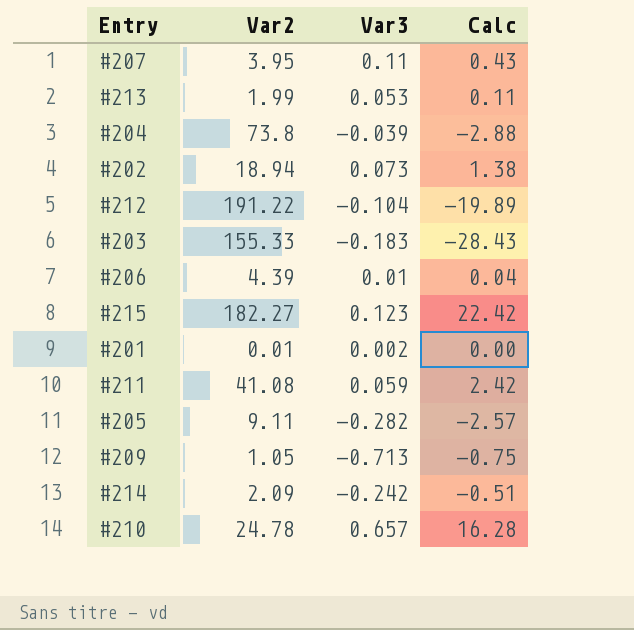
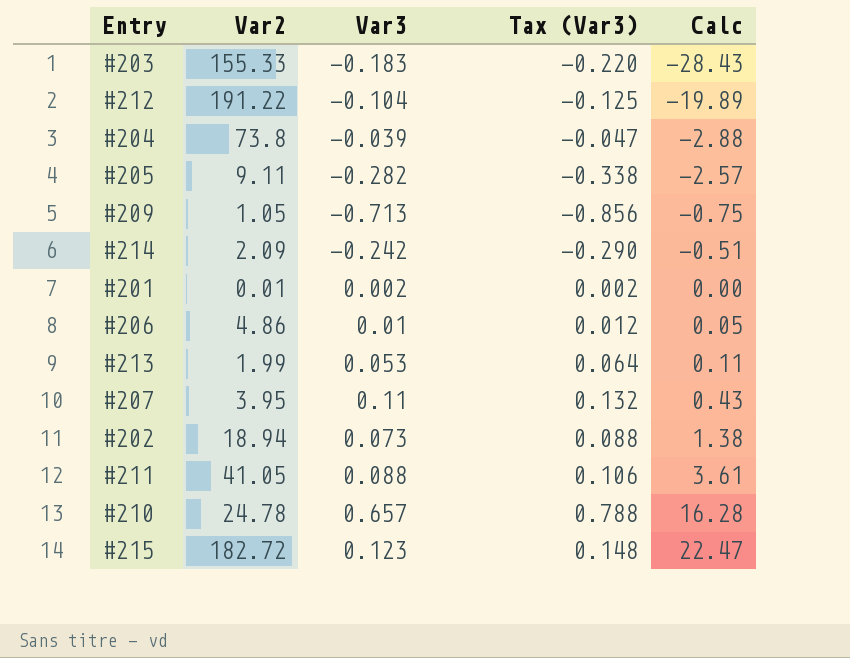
row order: none -> Calc ascending
column Tax (Var3) | formula: none -> [Var3] * 1.2
#206 | Var2: 4.39 -> 4.86
#206 | Calc: 0.04 -> 0.05
#211 | Var2: 41.08 -> 41.05
#211 | Var3: 0.059 -> 0.088
#211 | Calc: 2.42 -> 3.61
#215 | Var2: 182.27 -> 182.72
#215 | Calc: 22.42 -> 22.47

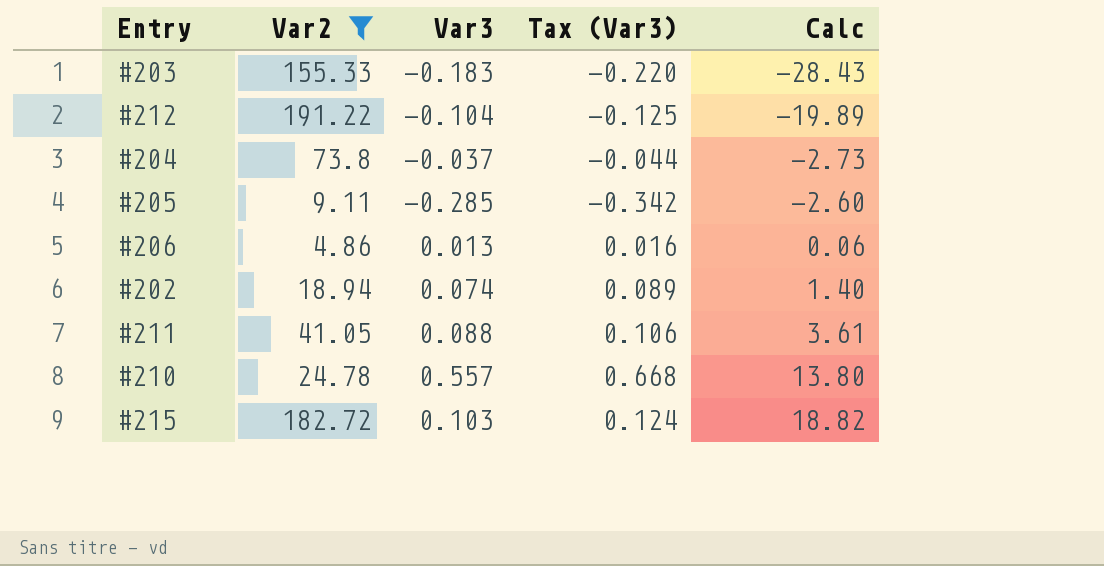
filter: none -> Var2 >= 4.86
#204 | Var3: -0.039 -> -0.037
#204 | Tax (Var3): -0.047 -> -0.044
#204 | Calc: -2.88 -> -2.73
#205 | Var3: -0.282 -> -0.285
#205 | Tax (Var3): -0.338 -> -0.342
#205 | Calc: -2.57 -> -2.60
#206 | Var3: 0.01 -> 0.013
#206 | Tax (Var3): 0.012 -> 0.016
#206 | Calc: 0.05 -> 0.06
#202 | Var3: 0.073 -> 0.074
#202 | Tax (Var3): 0.088 -> 0.089
#202 | Calc: 1.38 -> 1.40
#210 | Var3: 0.657 -> 0.557
#210 | Tax (Var3): 0.788 -> 0.668
#210 | Calc: 16.28 -> 13.80
#215 | Var3: 0.123 -> 0.103
#215 | Tax (Var3): 0.148 -> 0.124
#215 | Calc: 22.47 -> 18.82

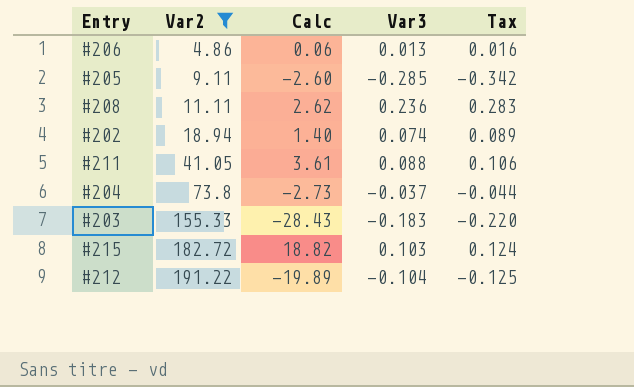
row order: Calc ascending -> Var2 ascending
column Calc | position: 5 -> 3
column name: Tax (Var3) -> Tax
row #210: 24.78 | 0.557 | 0.668 | 13.80 -> none
row #208: none -> 11.11 | 2.62 | 0.236 | 0.283

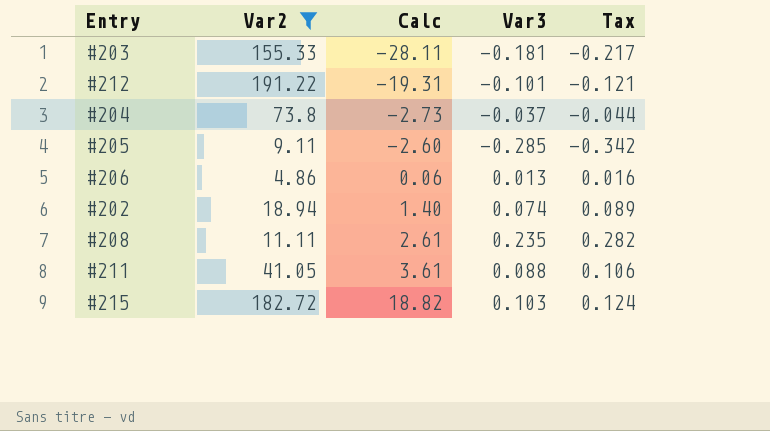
row order: Var2 ascending -> Calc ascending
#203 | Calc: -28.43 -> -28.11
#203 | Var3: -0.183 -> -0.181
#203 | Tax: -0.220 -> -0.217
#212 | Calc: -19.89 -> -19.31
#212 | Var3: -0.104 -> -0.101
#212 | Tax: -0.125 -> -0.121
#208 | Calc: 2.62 -> 2.61
#208 | Var3: 0.236 -> 0.235
#208 | Tax: 0.283 -> 0.282

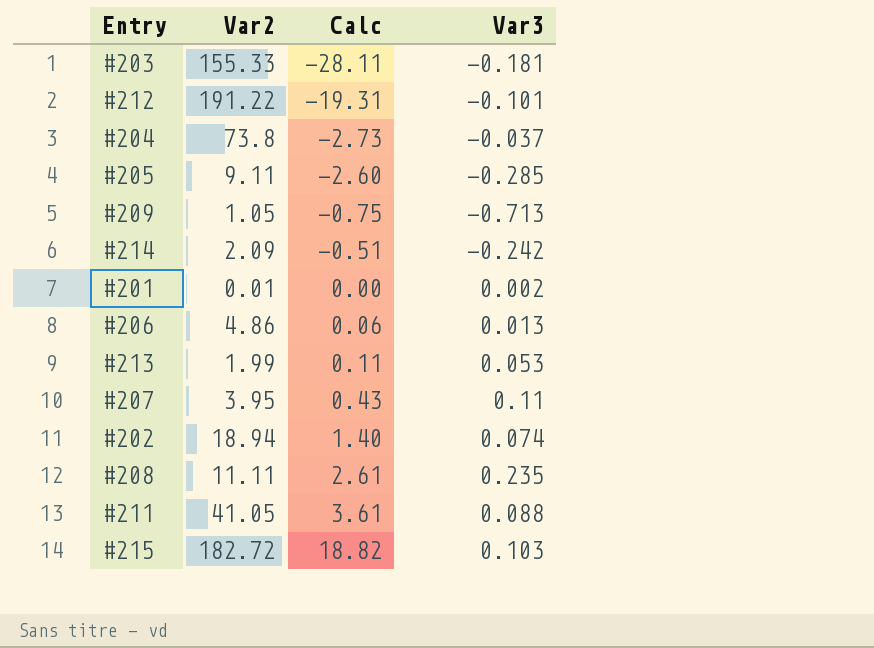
filter: Var2 >= 4.86 -> none
column Tax | formula: [Var3] * 1.2 -> none

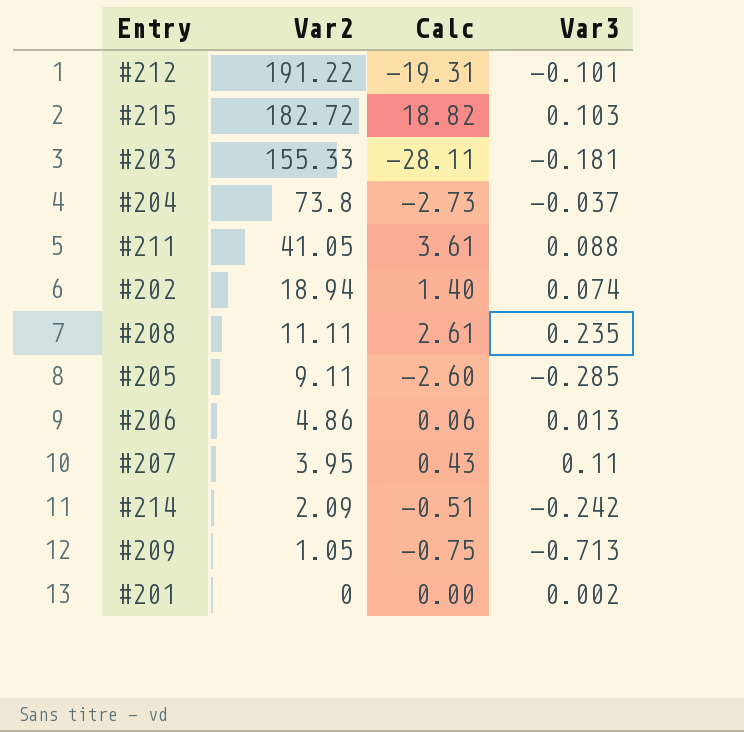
row order: Calc ascending -> Var2 descending
row #213: 1.99 | 0.11 | 0.053 -> none
#201 | Var2: 0.01 -> 0

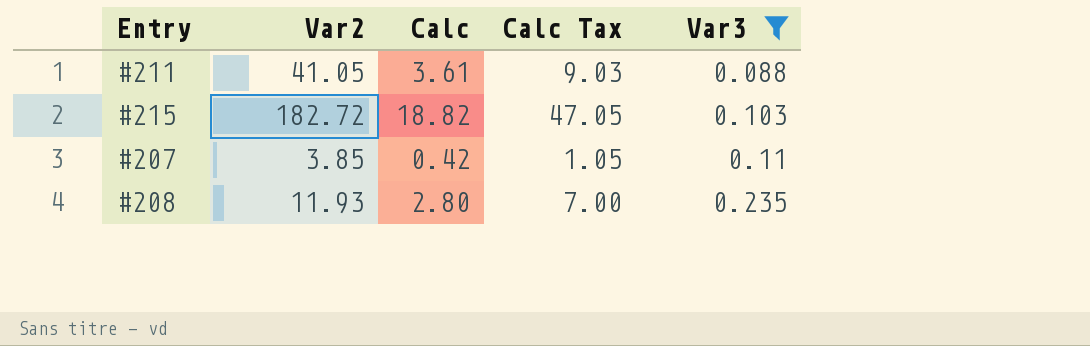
filter: none -> Var3 >= 0.088
row order: Var2 descending -> Var3 ascending
column Calc Tax | formula: none -> [Calc] * 2.5
#207 | Var2: 3.95 -> 3.85
#207 | Calc: 0.43 -> 0.42
#208 | Var2: 11.11 -> 11.93
#208 | Calc: 2.61 -> 2.80

